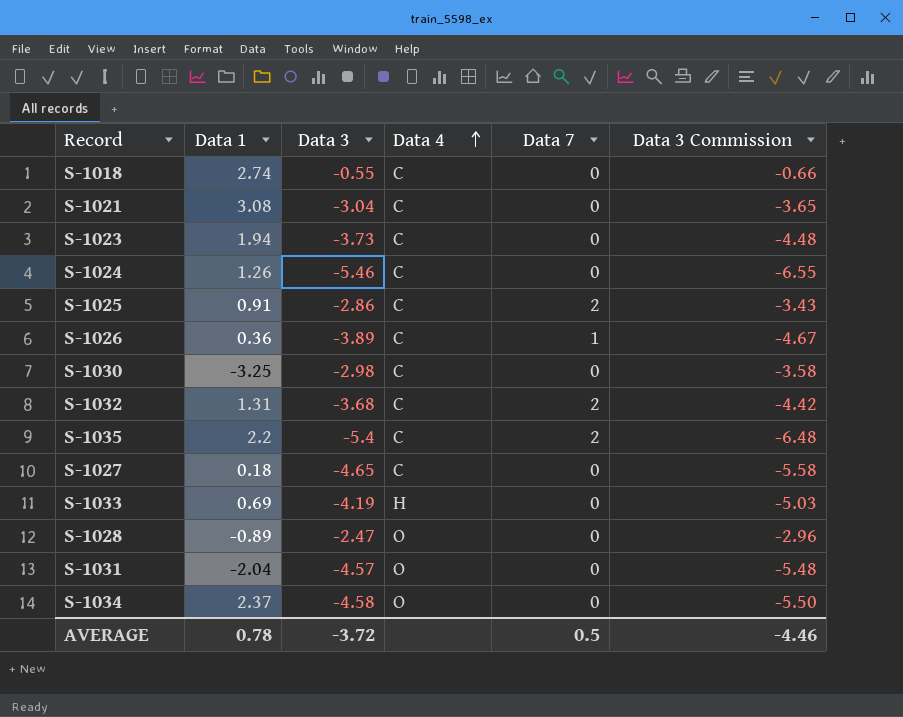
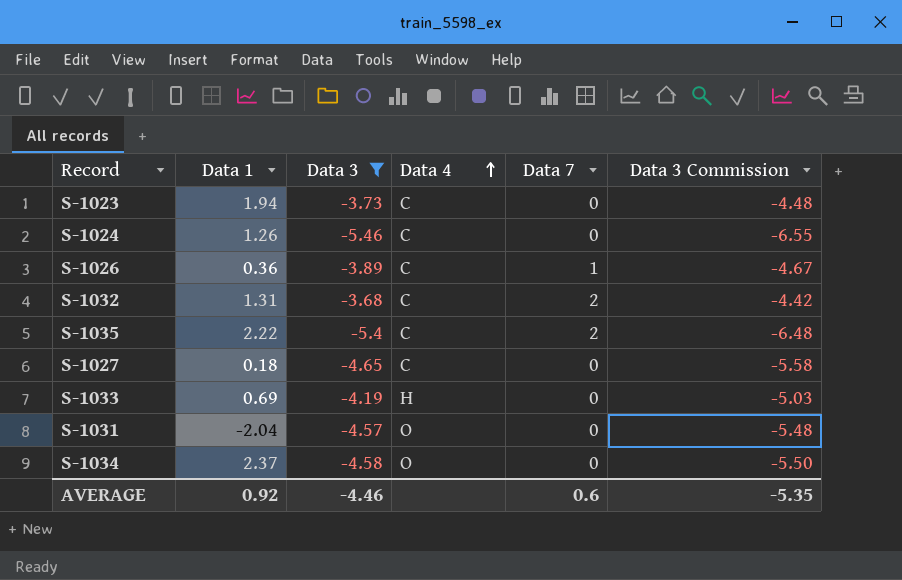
filter: none -> Data 3 <= -3.68
S-1035 | Data 1: 2.2 -> 2.22
AVERAGE | Data 1: 0.78 -> 0.92
AVERAGE | Data 3: -3.72 -> -4.46
AVERAGE | Data 7: 0.5 -> 0.6
AVERAGE | Data 3 Commission: -4.46 -> -5.35

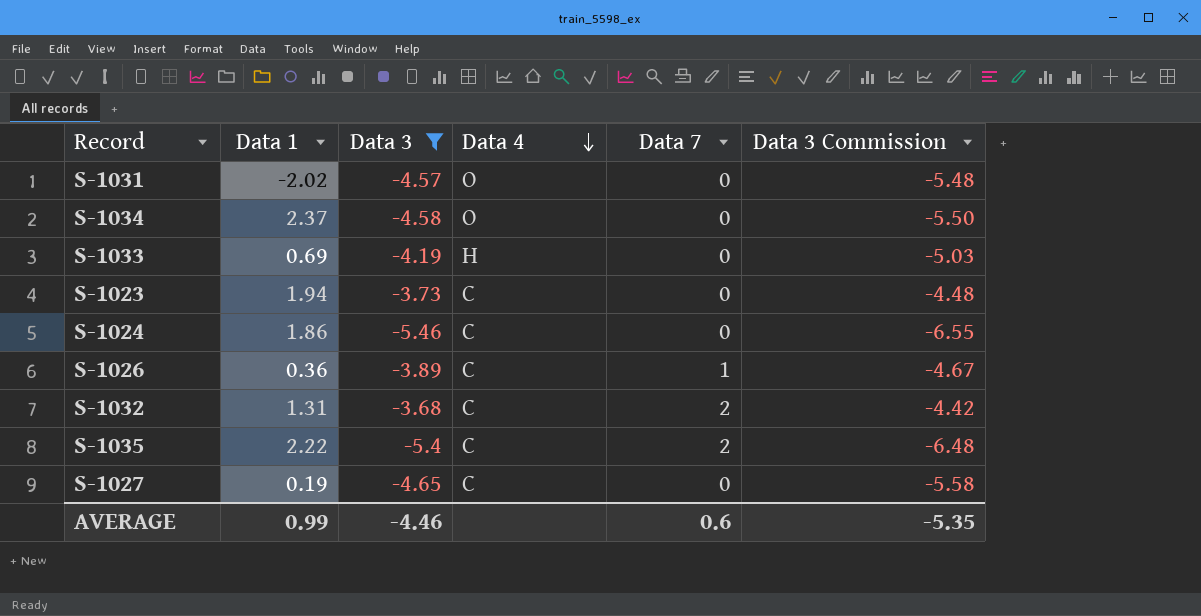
row order: Data 4 ascending -> Data 4 descending
S-1031 | Data 1: -2.04 -> -2.02
S-1024 | Data 1: 1.26 -> 1.86
S-1027 | Data 1: 0.18 -> 0.19
AVERAGE | Data 1: 0.92 -> 0.99

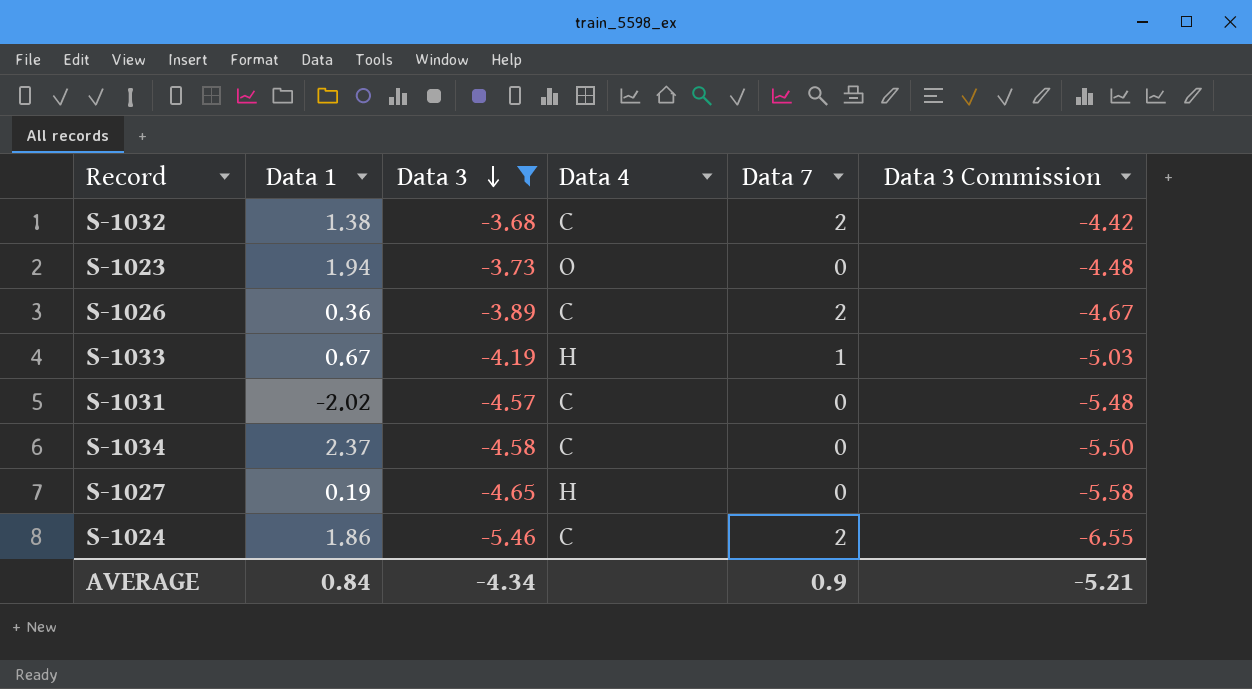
row order: Data 4 descending -> Data 3 descending
row S-1035: 2.22 | -5.4 | C | 2 | -6.48 -> none
S-1032 | Data 1: 1.31 -> 1.38
S-1023 | Data 4: C -> O
S-1026 | Data 7: 1 -> 2
S-1033 | Data 1: 0.69 -> 0.67
S-1033 | Data 7: 0 -> 1
S-1031 | Data 4: O -> C
S-1034 | Data 4: O -> C
S-1027 | Data 4: C -> H
S-1024 | Data 7: 0 -> 2
AVERAGE | Data 1: 0.99 -> 0.84
AVERAGE | Data 3: -4.46 -> -4.34
AVERAGE | Data 7: 0.6 -> 0.9
AVERAGE | Data 3 Commission: -5.35 -> -5.21

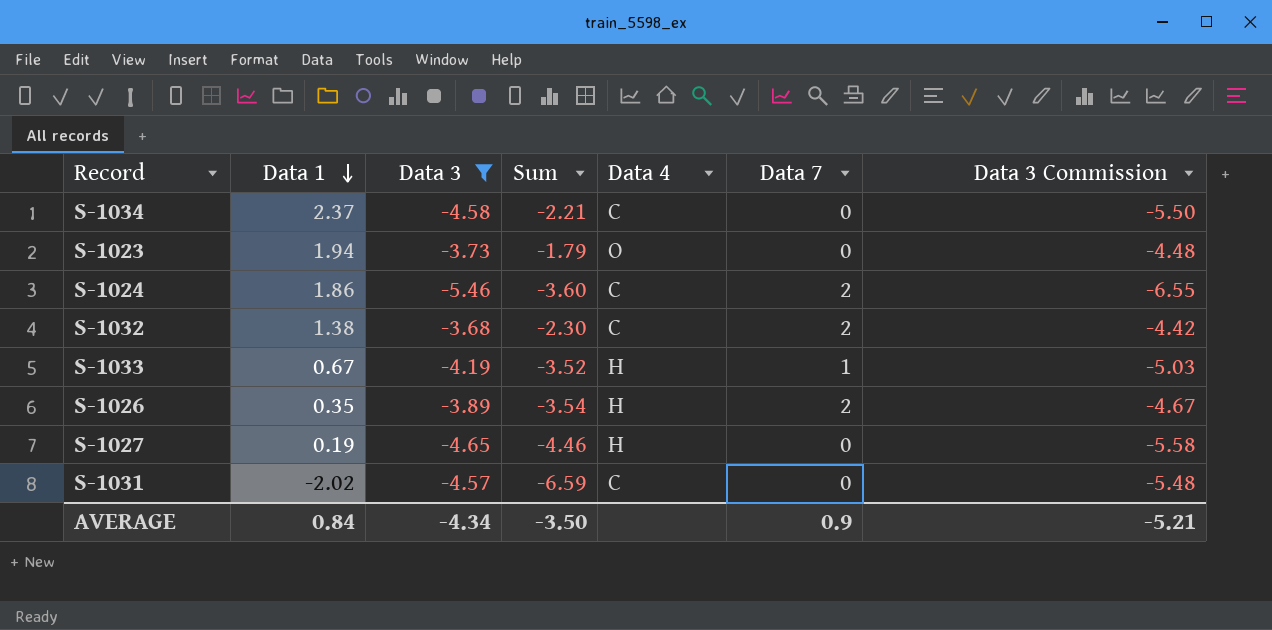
row order: Data 3 descending -> Data 1 descending
column Sum | formula: none -> [Data 1] + [Data 3]
S-1026 | Data 1: 0.36 -> 0.35
S-1026 | Data 4: C -> H

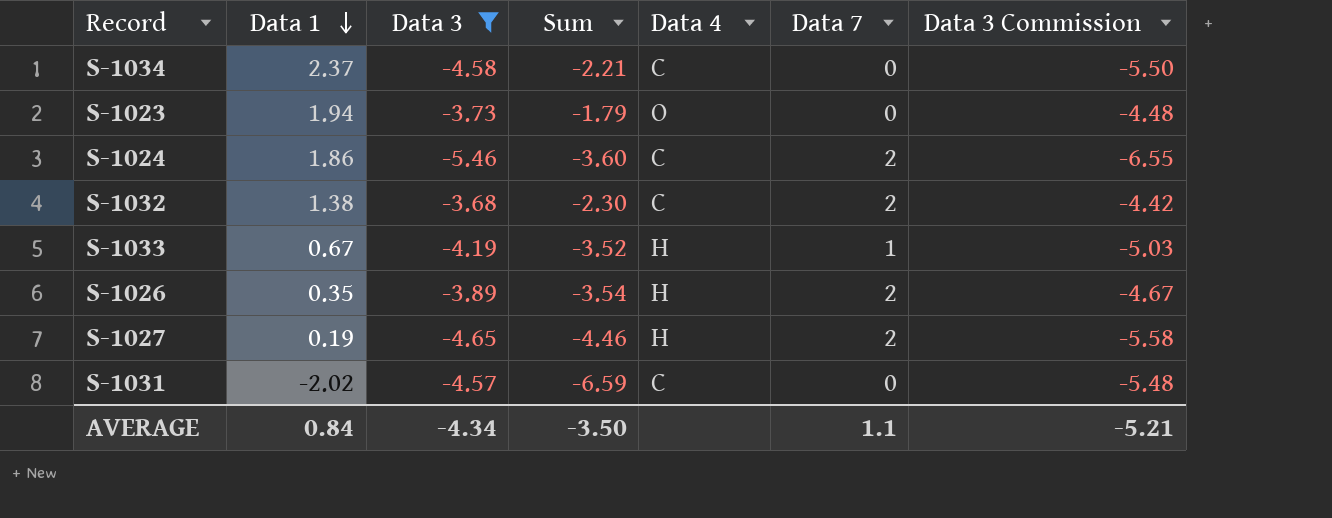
S-1027 | Data 7: 0 -> 2
AVERAGE | Data 7: 0.9 -> 1.1

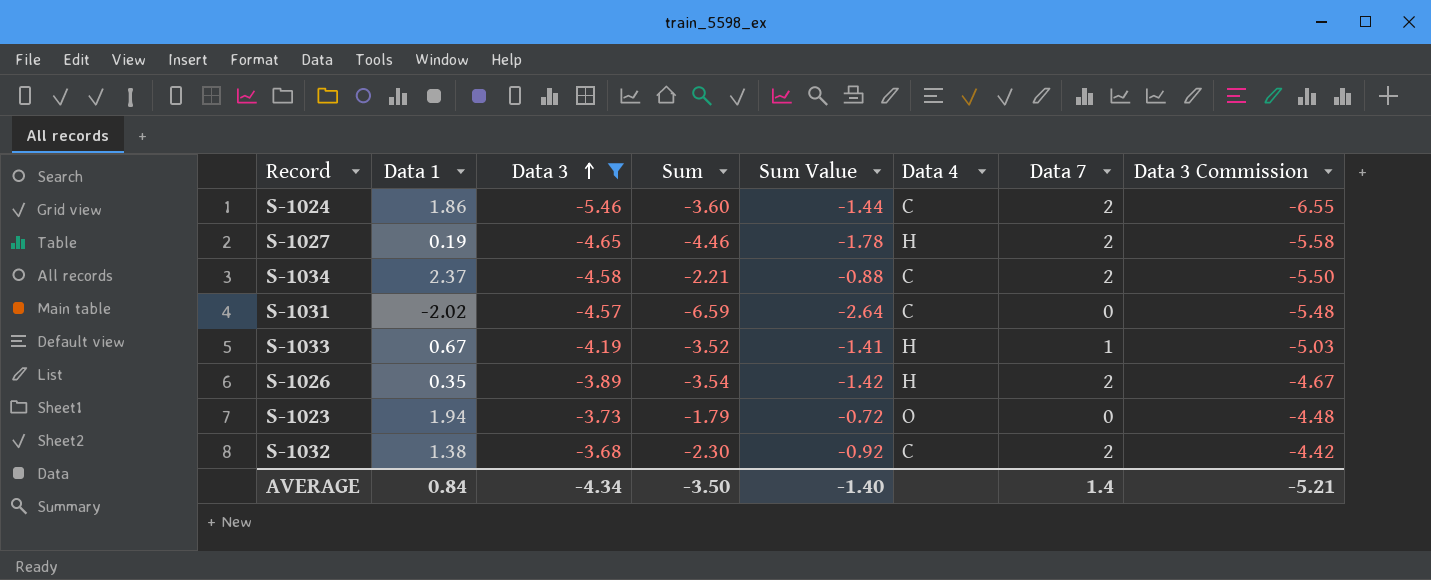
row order: Data 1 descending -> Data 3 ascending
column Sum Value | formula: none -> [Sum] * 0.4
S-1034 | Data 7: 0 -> 2
AVERAGE | Data 7: 1.1 -> 1.4

